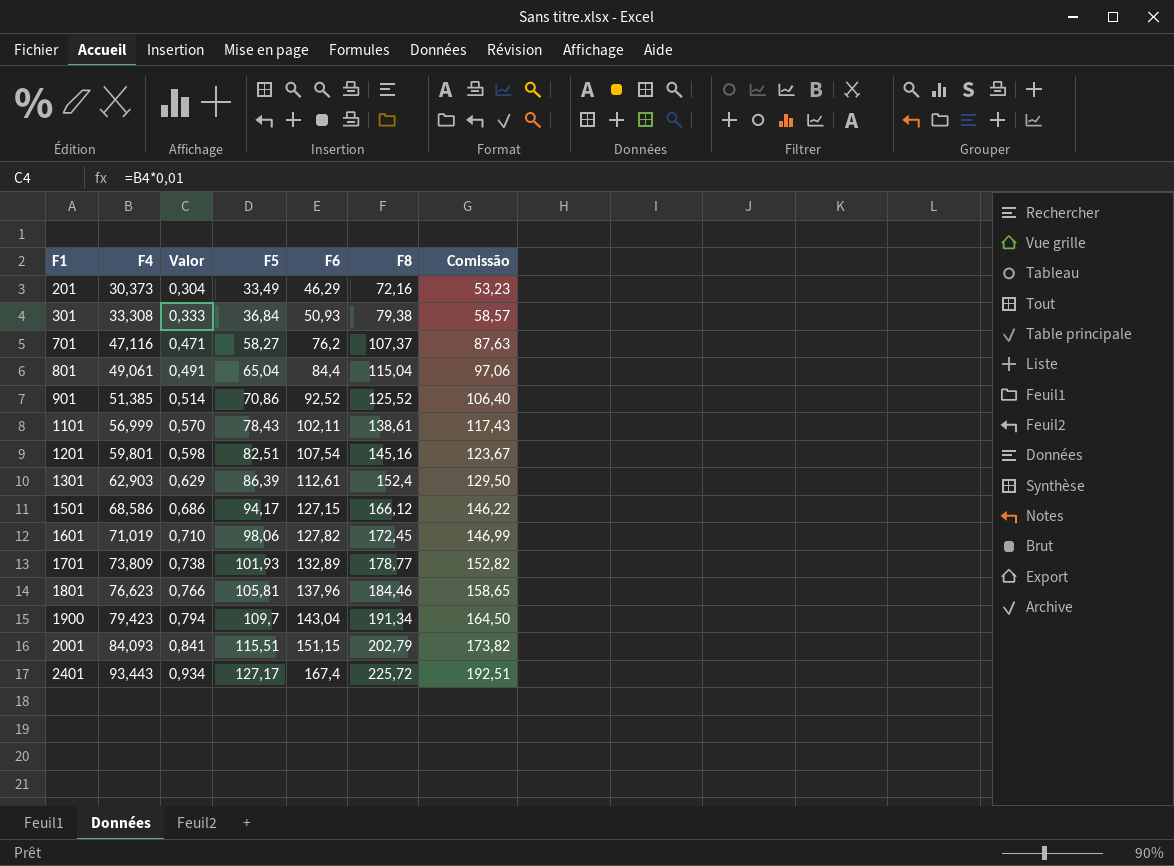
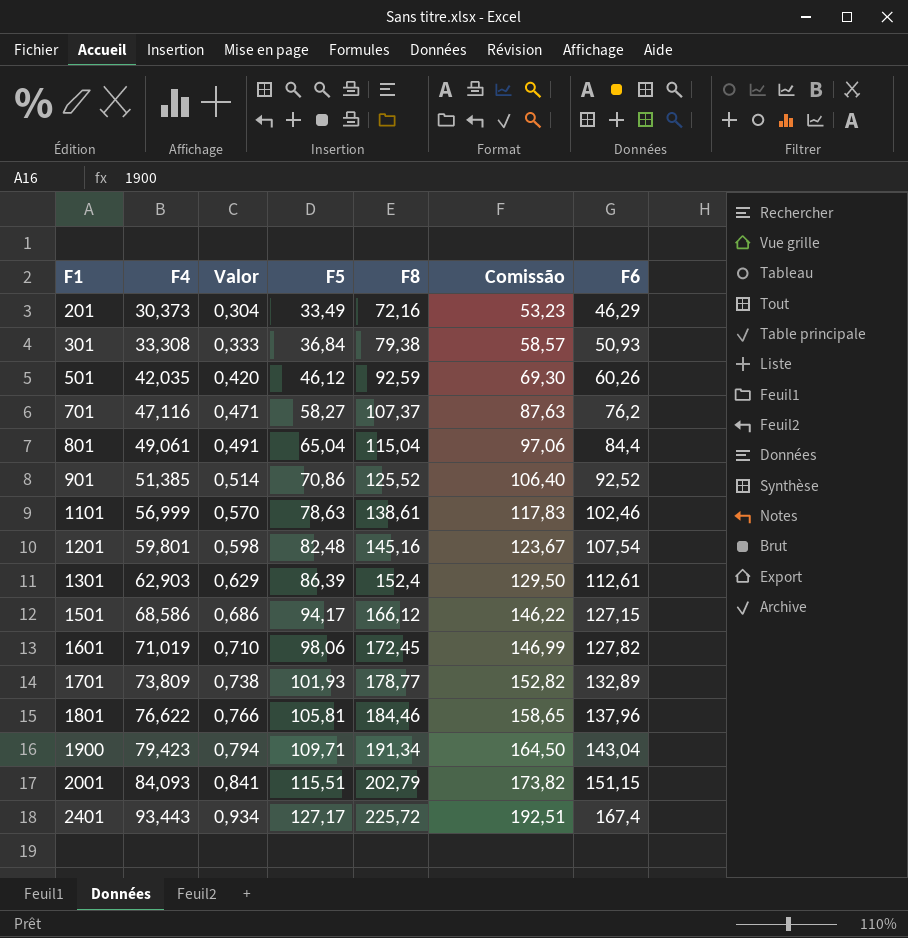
column F6 | position: 5 -> 7
row 501: none -> 42,035 | 0,420 | 46,12 | 92,59 | 69,30 | 60,26
1101 | F5: 78,43 -> 78,63
1101 | Comissão: 117,43 -> 117,83
1101 | F6: 102,11 -> 102,46
1201 | F5: 82,51 -> 82,48
1801 | F4: 76,623 -> 76,622
1900 | F5: 109,7 -> 109,71

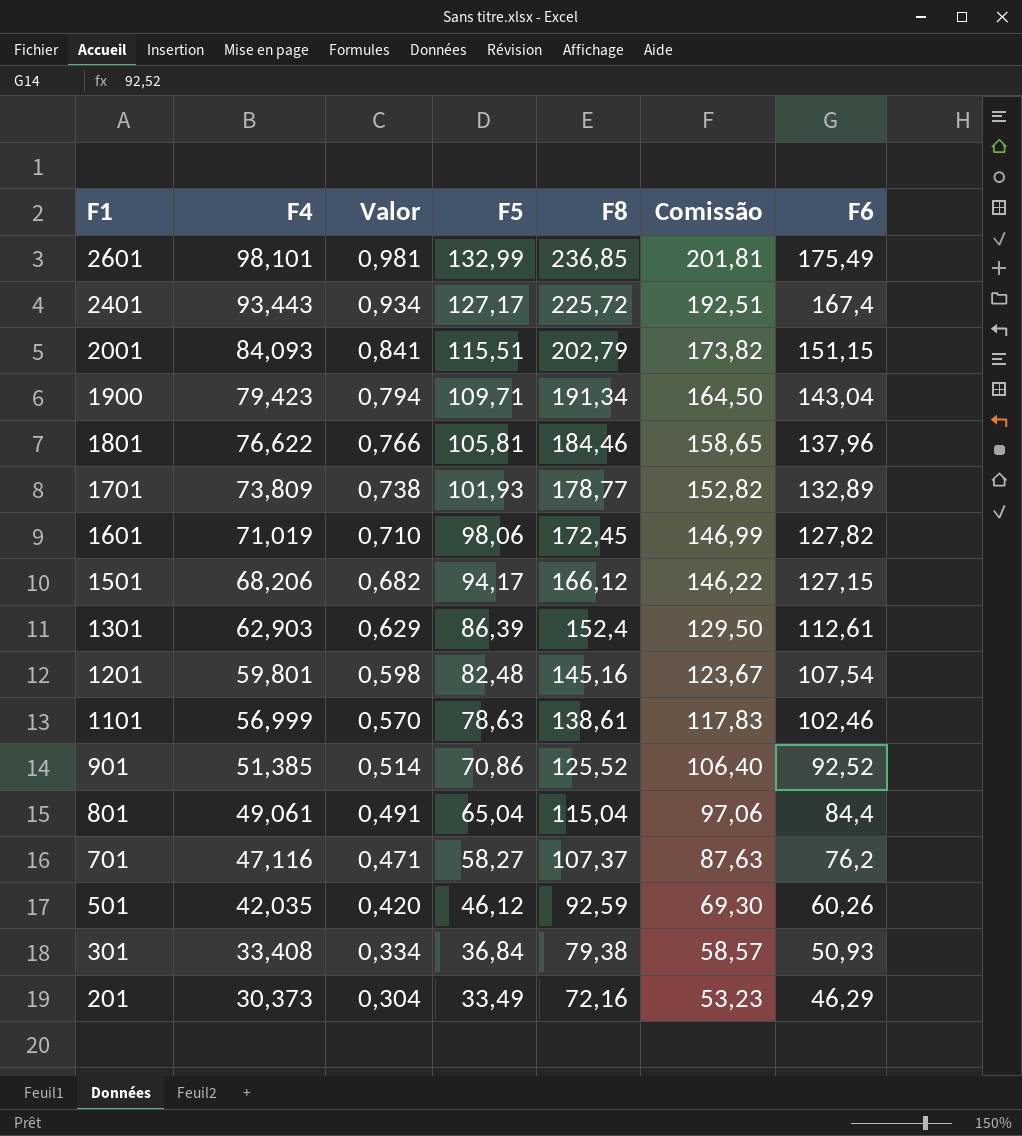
row order: F1 ascending -> F1 descending
row 2601: none -> 98,101 | 0,981 | 132,99 | 236,85 | 201,81 | 175,49
1501 | F4: 68,586 -> 68,206
1501 | Valor: 0,686 -> 0,682
301 | F4: 33,308 -> 33,408
301 | Valor: 0,333 -> 0,334

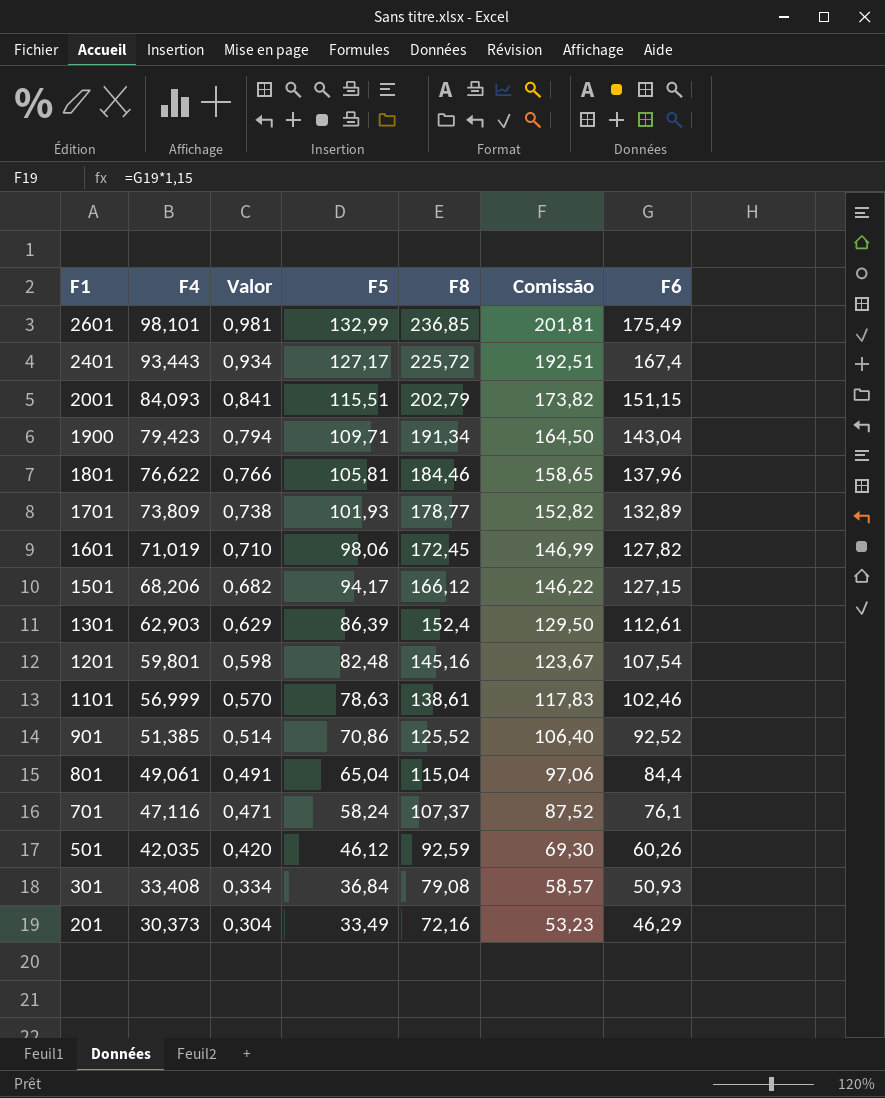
701 | F5: 58,27 -> 58,24
701 | Comissão: 87,63 -> 87,52
701 | F6: 76,2 -> 76,1
301 | F8: 79,38 -> 79,08

